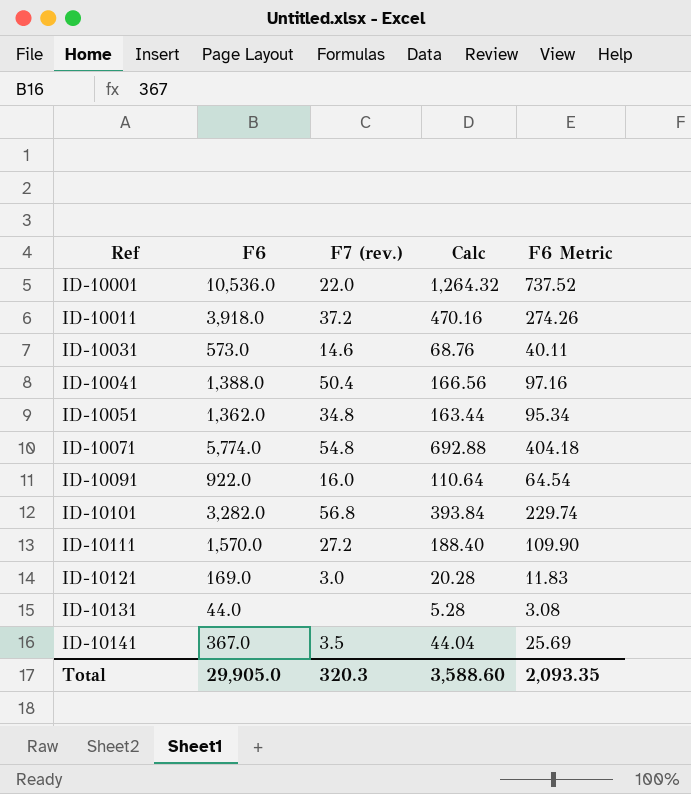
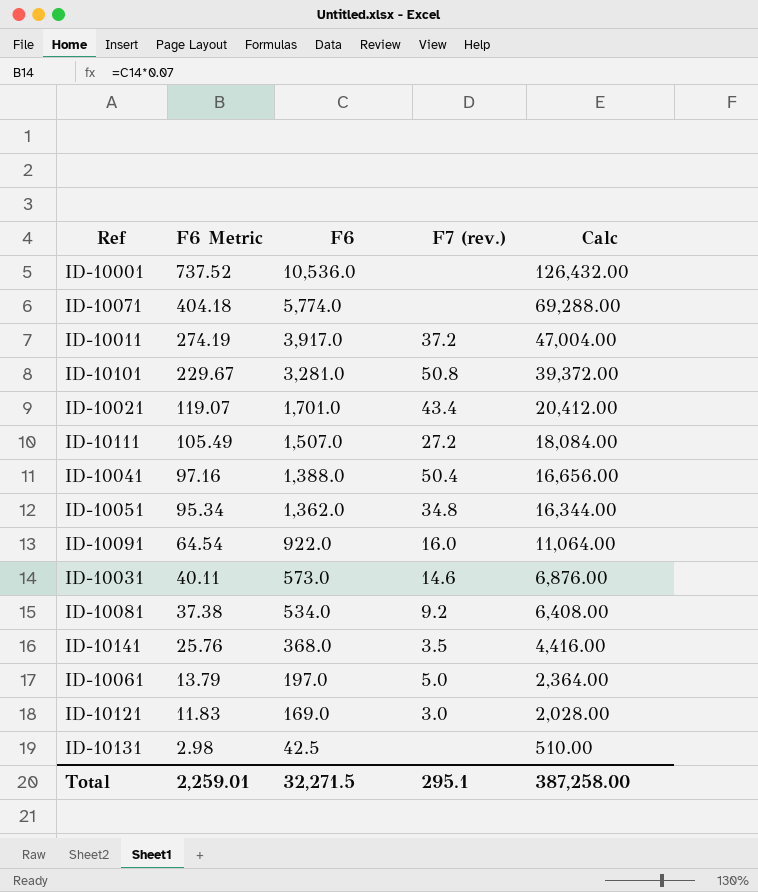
row order: Ref ascending -> F6 Metric descending
column F6 Metric | position: 5 -> 2
column Calc | formula: [F6] * 0.12 -> [F6] * 12
ID-10001 | F7 (rev.): 22.0 -> none
ID-10071 | F7 (rev.): 54.8 -> none
ID-10011 | F6 Metric: 274.26 -> 274.19
ID-10011 | F6: 3,918.0 -> 3,917.0
ID-10101 | F6 Metric: 229.74 -> 229.67
ID-10101 | F6: 3,282.0 -> 3,281.0
ID-10101 | F7 (rev.): 56.8 -> 50.8
row ID-10021: none -> 119.07 | 1,701.0 | 43.4 | 20,412.00
ID-10111 | F6 Metric: 109.90 -> 105.49
ID-10111 | F6: 1,570.0 -> 1,507.0
row ID-10081: none -> 37.38 | 534.0 | 9.2 | 6,408.00
ID-10141 | F6 Metric: 25.69 -> 25.76
ID-10141 | F6: 367.0 -> 368.0
row ID-10061: none -> 13.79 | 197.0 | 5.0 | 2,364.00
ID-10131 | F6 Metric: 3.08 -> 2.98
ID-10131 | F6: 44.0 -> 42.5
Total | F6 Metric: 2,093.35 -> 2,259.01
Total | F6: 29,905.0 -> 32,271.5
Total | F7 (rev.): 320.3 -> 295.1
Total | Calc: 3,588.60 -> 387,258.00

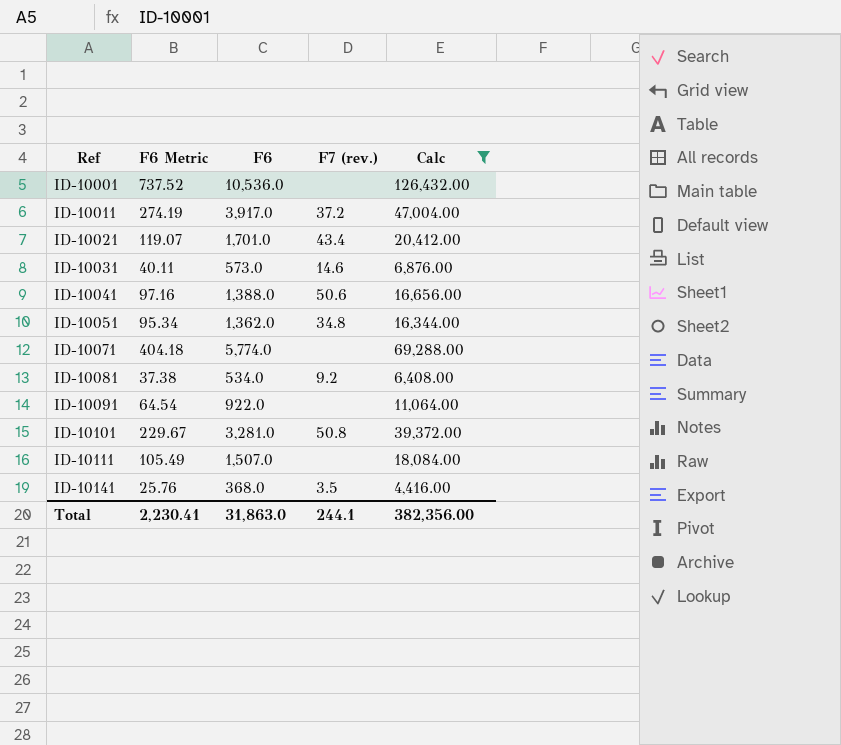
filter: none -> Calc >= 4,416.00
row order: F6 Metric descending -> Ref ascending
ID-10041 | F7 (rev.): 50.4 -> 50.6
ID-10091 | F7 (rev.): 16.0 -> none
ID-10111 | F7 (rev.): 27.2 -> none
Total | F6 Metric: 2,259.01 -> 2,230.41
Total | F6: 32,271.5 -> 31,863.0
Total | F7 (rev.): 295.1 -> 244.1
Total | Calc: 387,258.00 -> 382,356.00

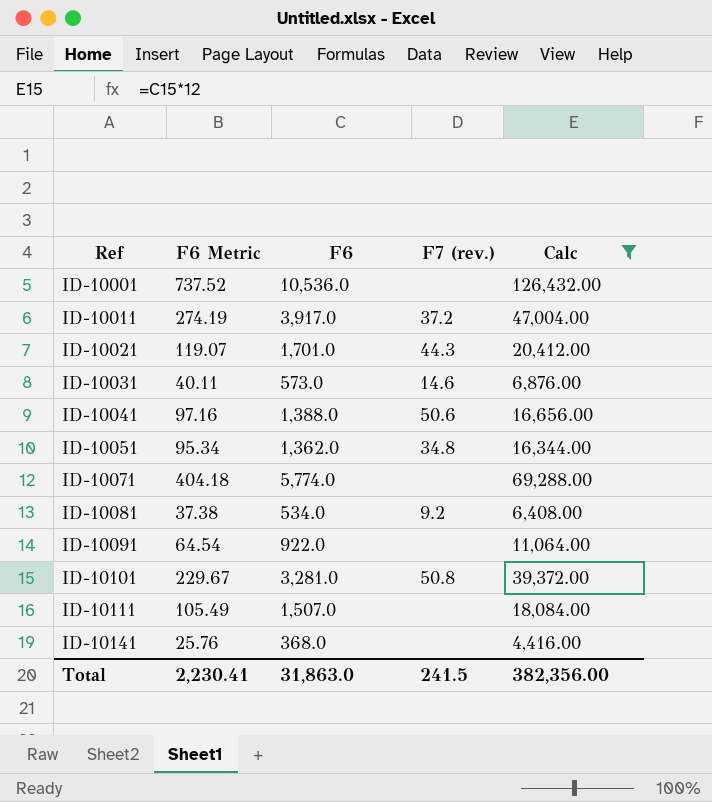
ID-10021 | F7 (rev.): 43.4 -> 44.3
ID-10141 | F7 (rev.): 3.5 -> none
Total | F7 (rev.): 244.1 -> 241.5

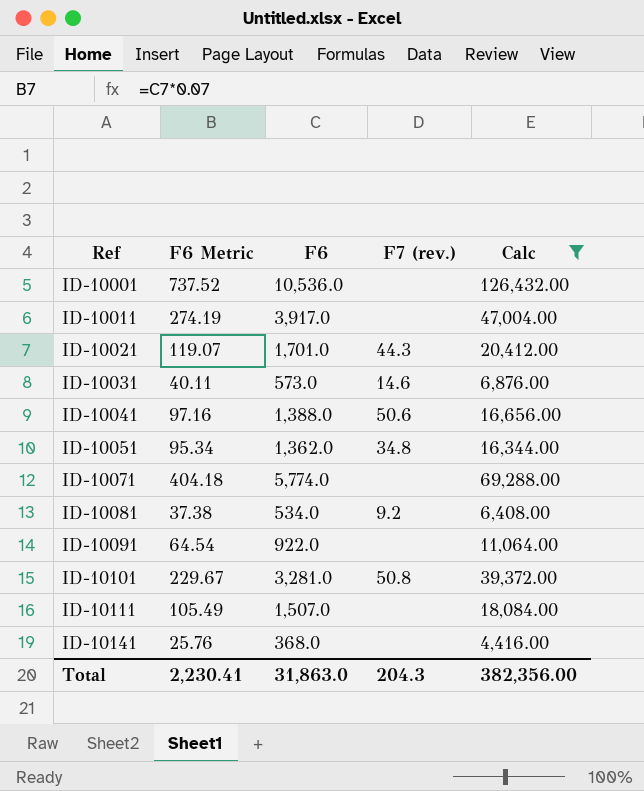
ID-10011 | F7 (rev.): 37.2 -> none
Total | F7 (rev.): 241.5 -> 204.3

